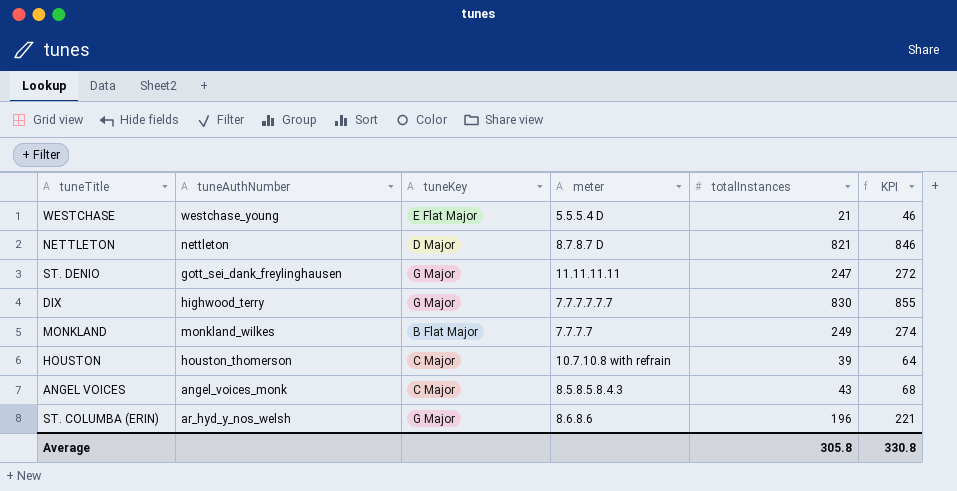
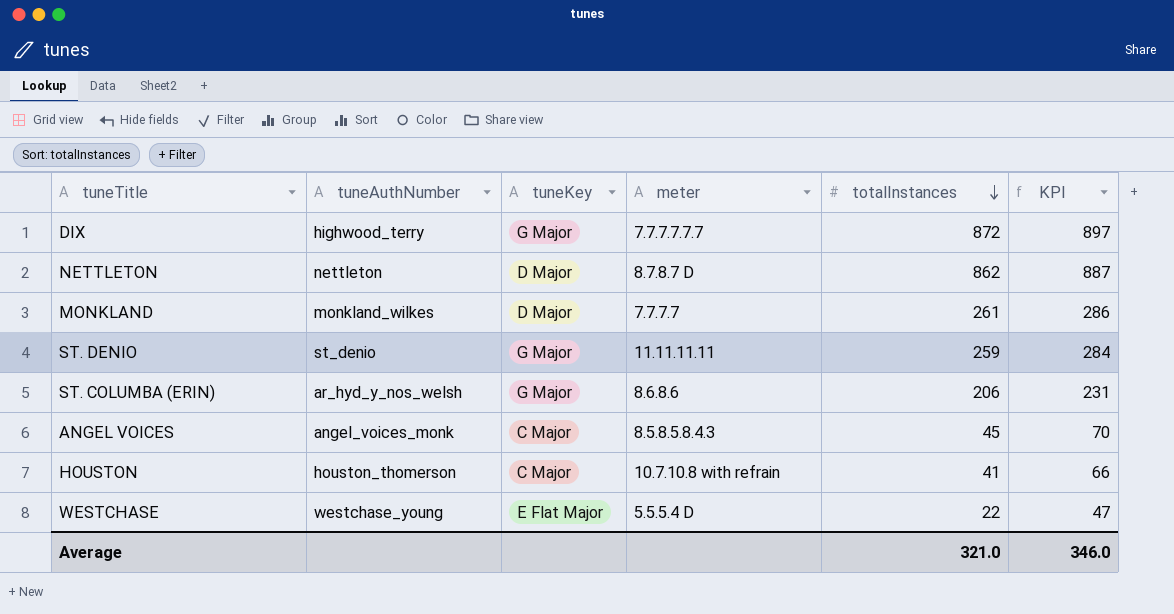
row order: none -> totalInstances descending
DIX | totalInstances: 830 -> 872
DIX | KPI: 855 -> 897
NETTLETON | totalInstances: 821 -> 862
NETTLETON | KPI: 846 -> 887
MONKLAND | tuneKey: B Flat Major -> D Major
MONKLAND | totalInstances: 249 -> 261
MONKLAND | KPI: 274 -> 286
ST. DENIO | tuneAuthNumber: gott_sei_dank_freylinghausen -> st_denio
ST. DENIO | totalInstances: 247 -> 259
ST. DENIO | KPI: 272 -> 284
ST. COLUMBA (ERIN) | totalInstances: 196 -> 206
ST. COLUMBA (ERIN) | KPI: 221 -> 231
ANGEL VOICES | totalInstances: 43 -> 45
ANGEL VOICES | KPI: 68 -> 70
HOUSTON | totalInstances: 39 -> 41
HOUSTON | KPI: 64 -> 66
WESTCHASE | totalInstances: 21 -> 22
WESTCHASE | KPI: 46 -> 47
Average | totalInstances: 305.8 -> 321.0
Average | KPI: 330.8 -> 346.0

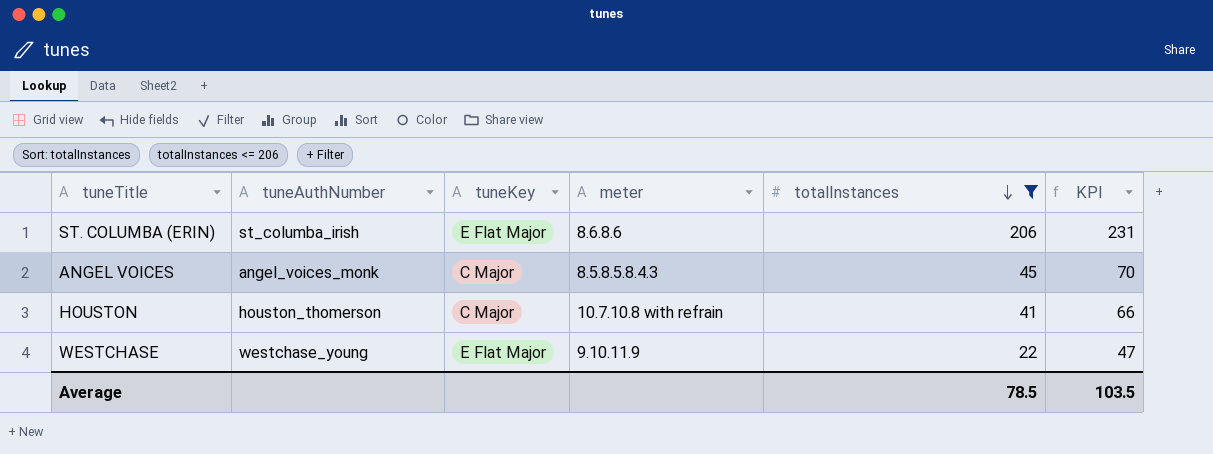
filter: none -> totalInstances <= 206
ST. COLUMBA (ERIN) | tuneAuthNumber: ar_hyd_y_nos_welsh -> st_columba_irish
ST. COLUMBA (ERIN) | tuneKey: G Major -> E Flat Major
WESTCHASE | meter: 5.5.5.4 D -> 9.10.11.9
Average | totalInstances: 321.0 -> 78.5
Average | KPI: 346.0 -> 103.5

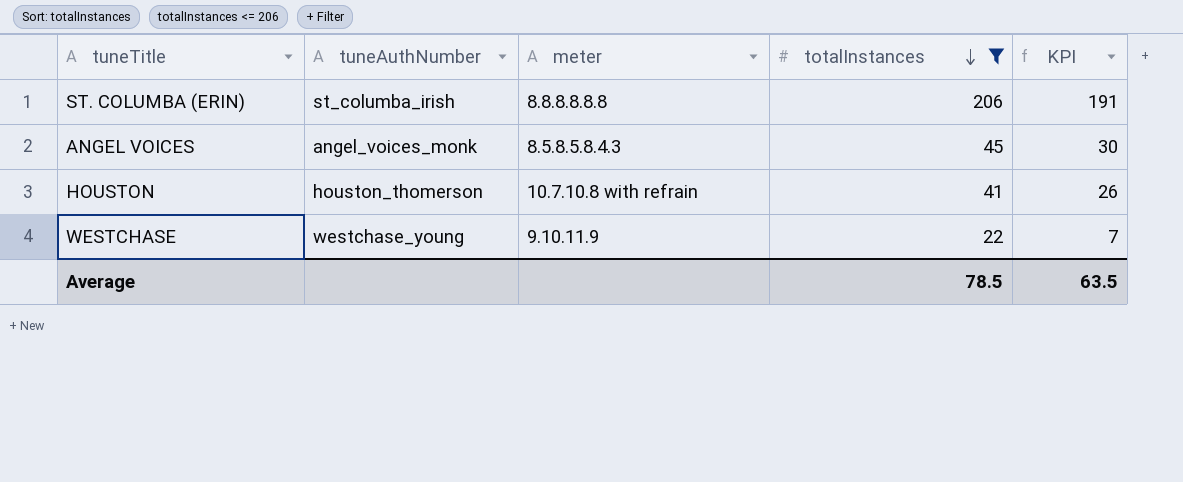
column tuneKey | position: 3 -> none
column KPI | formula: [totalInstances] + 25 -> [totalInstances] - 15
ST. COLUMBA (ERIN) | meter: 8.6.8.6 -> 8.8.8.8.8.8
Average | KPI: 103.5 -> 63.5

